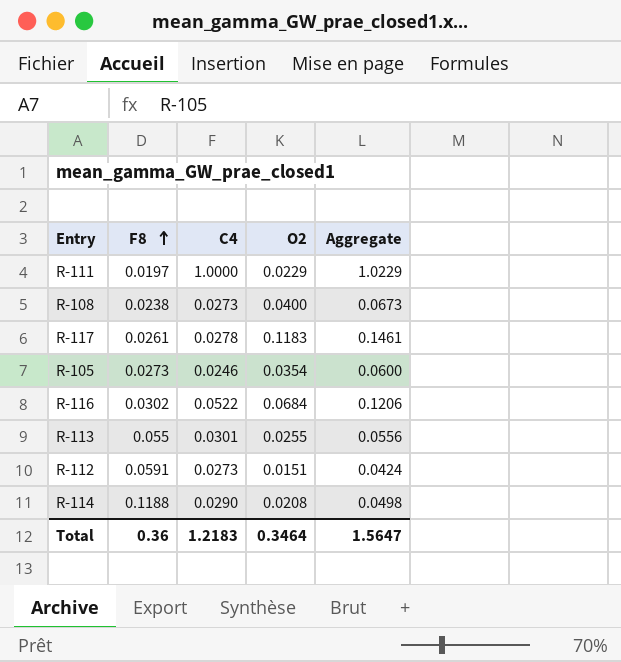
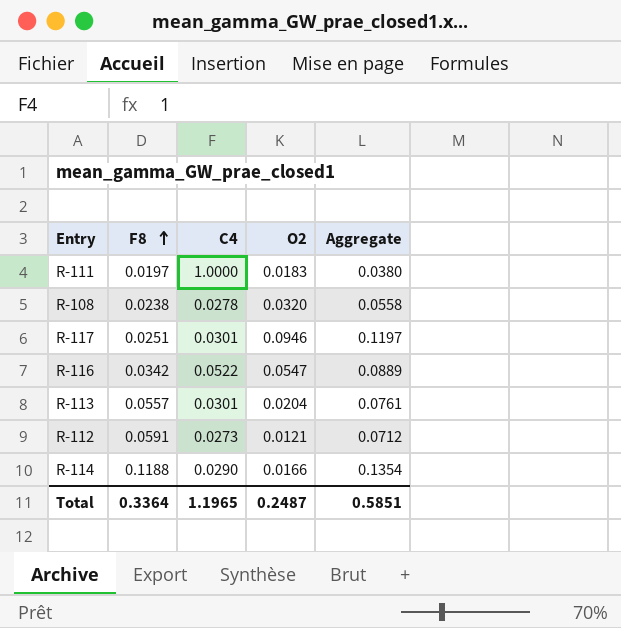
column Aggregate | formula: [C4] + [O2] -> [F8] + [O2]
row R-105: 0.0273 | 0.0246 | 0.0354 | 0.0600 -> none
R-111 | O2: 0.0229 -> 0.0183
R-108 | C4: 0.0273 -> 0.0278
R-108 | O2: 0.0400 -> 0.0320
R-117 | F8: 0.0261 -> 0.0251
R-117 | C4: 0.0278 -> 0.0301
R-117 | O2: 0.1183 -> 0.0946
R-116 | F8: 0.0302 -> 0.0342
R-116 | O2: 0.0684 -> 0.0547
R-113 | F8: 0.055 -> 0.0557
R-113 | O2: 0.0255 -> 0.0204
R-112 | O2: 0.0151 -> 0.0121
R-114 | O2: 0.0208 -> 0.0166
Total | F8: 0.36 -> 0.3364
Total | C4: 1.2183 -> 1.1965
Total | O2: 0.3464 -> 0.2487
Total | Aggregate: 1.5647 -> 0.5851

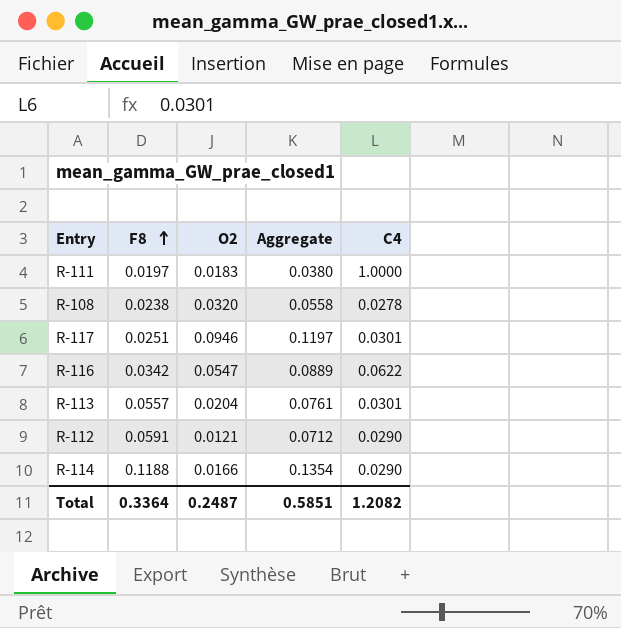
column C4 | position: 3 -> 5
R-116 | C4: 0.0522 -> 0.0622
R-112 | C4: 0.0273 -> 0.0290
Total | C4: 1.1965 -> 1.2082

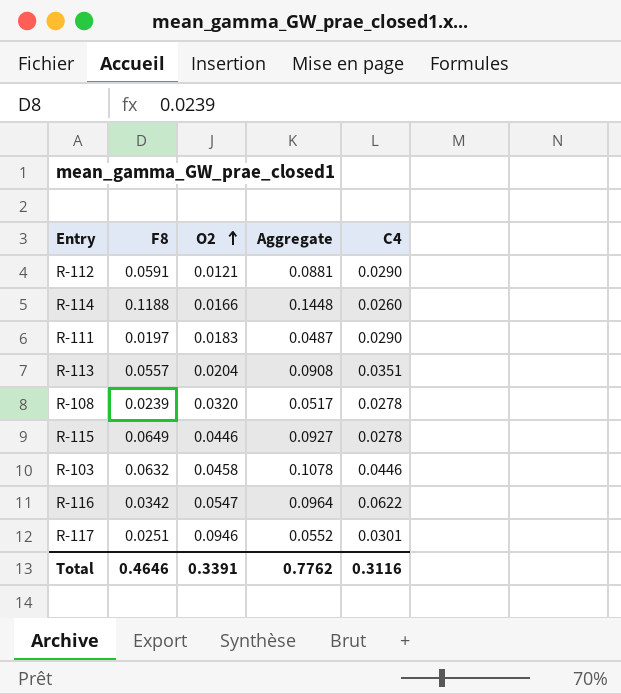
row order: F8 ascending -> O2 ascending
column Aggregate | formula: [F8] + [O2] -> [F8] + [C4]
R-114 | C4: 0.0290 -> 0.0260
R-111 | C4: 1.0000 -> 0.0290
R-113 | C4: 0.0301 -> 0.0351
R-108 | F8: 0.0238 -> 0.0239
row R-115: none -> 0.0649 | 0.0446 | 0.0927 | 0.0278
row R-103: none -> 0.0632 | 0.0458 | 0.1078 | 0.0446
Total | F8: 0.3364 -> 0.4646
Total | O2: 0.2487 -> 0.3391
Total | Aggregate: 0.5851 -> 0.7762
Total | C4: 1.2082 -> 0.3116

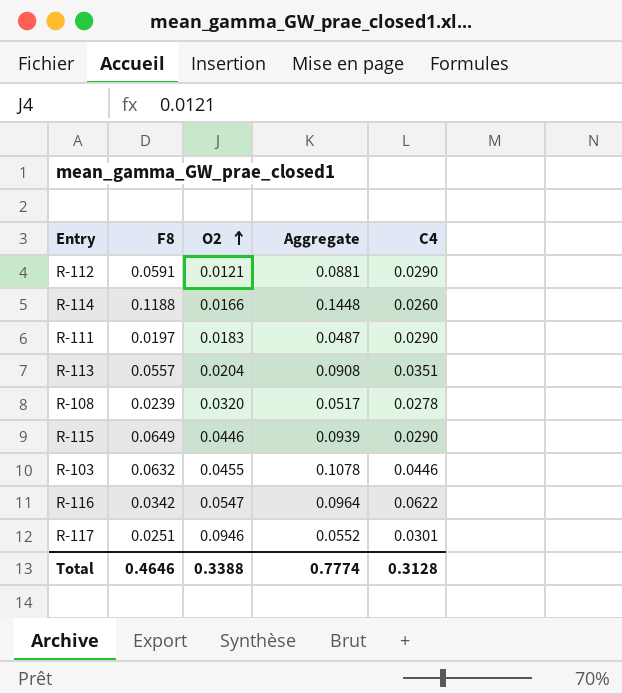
R-115 | Aggregate: 0.0927 -> 0.0939
R-115 | C4: 0.0278 -> 0.0290
R-103 | O2: 0.0458 -> 0.0455
Total | O2: 0.3391 -> 0.3388
Total | Aggregate: 0.7762 -> 0.7774
Total | C4: 0.3116 -> 0.3128

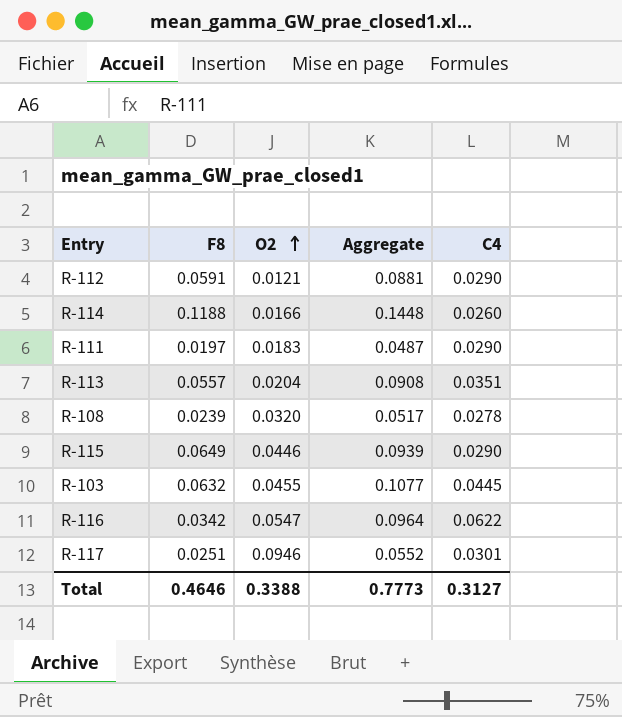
R-103 | Aggregate: 0.1078 -> 0.1077
R-103 | C4: 0.0446 -> 0.0445
Total | Aggregate: 0.7774 -> 0.7773
Total | C4: 0.3128 -> 0.3127

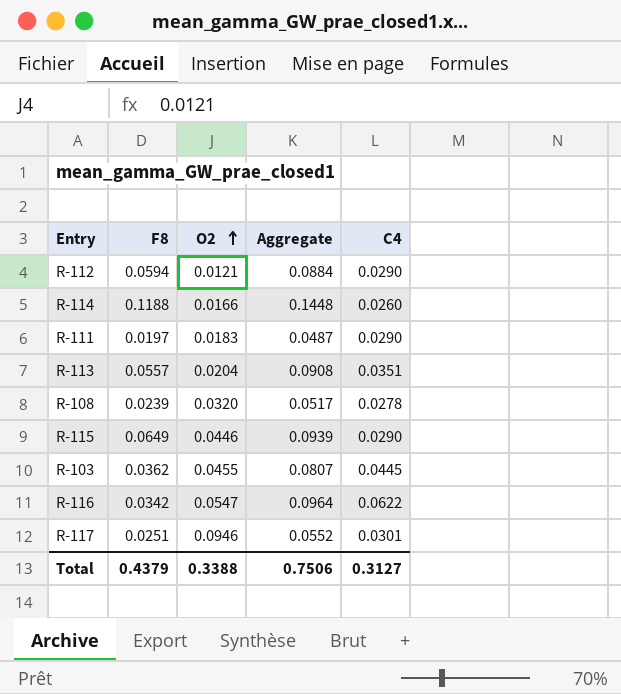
R-112 | F8: 0.0591 -> 0.0594
R-112 | Aggregate: 0.0881 -> 0.0884
R-103 | F8: 0.0632 -> 0.0362
R-103 | Aggregate: 0.1077 -> 0.0807
Total | F8: 0.4646 -> 0.4379
Total | Aggregate: 0.7773 -> 0.7506

